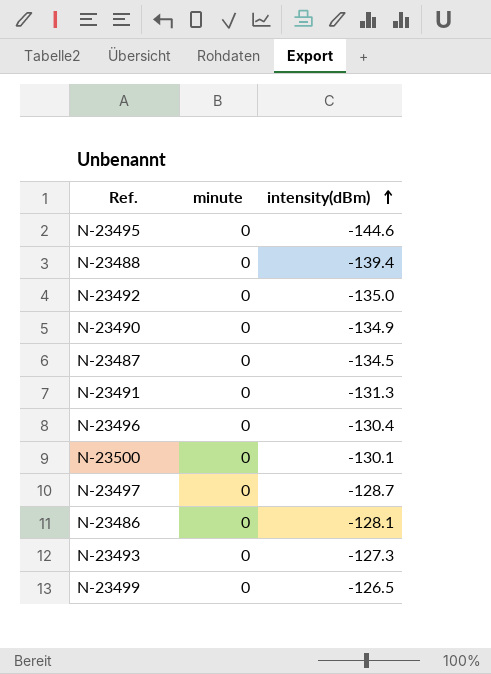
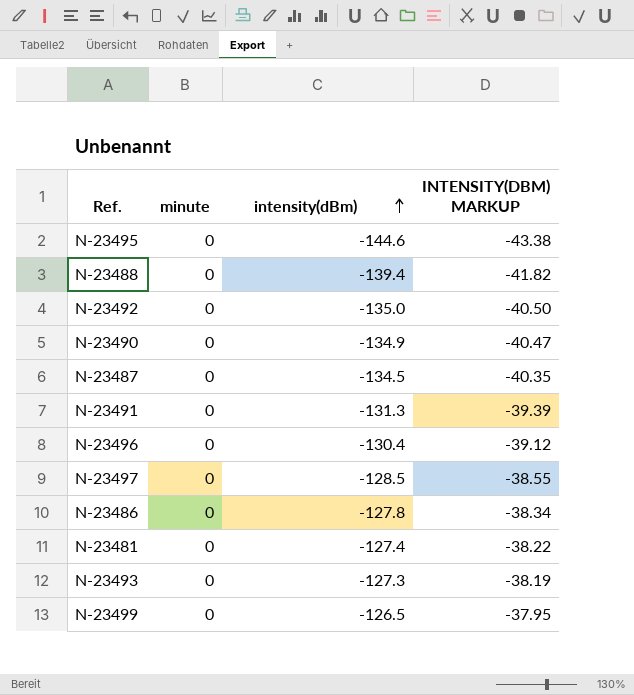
column INTENSITY(DBM) MARKUP | formula: none -> [intensity(dBm)] * 0.3
row N-23500: 0 | -130.1 -> none
N-23497 | intensity(dBm): -128.7 -> -128.5
N-23486 | intensity(dBm): -128.1 -> -127.8
row N-23481: none -> 0 | -127.4 | -38.22

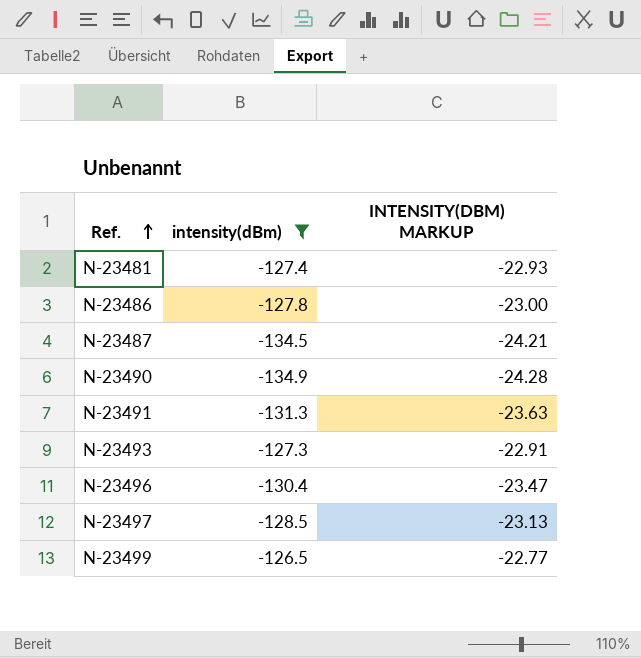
filter: none -> intensity(dBm) >= -134.9
row order: intensity(dBm) ascending -> Ref. ascending
column minute | position: 2 -> none
column INTENSITY(DBM) MARKUP | formula: [intensity(dBm)] * 0.3 -> [intensity(dBm)] * 0.18

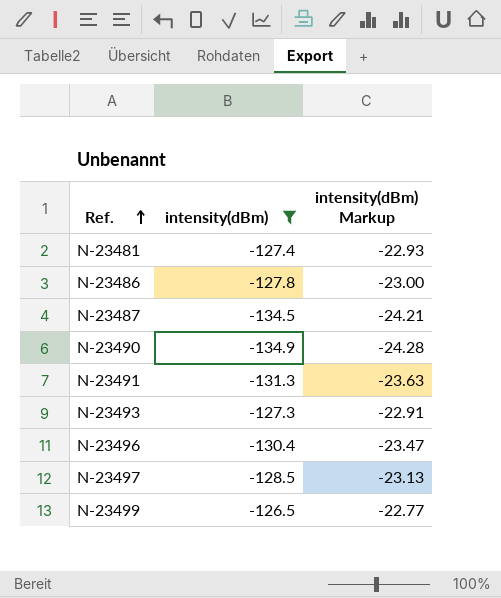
column name: INTENSITY(DBM) MARKUP -> intensity(dBm) Markup

